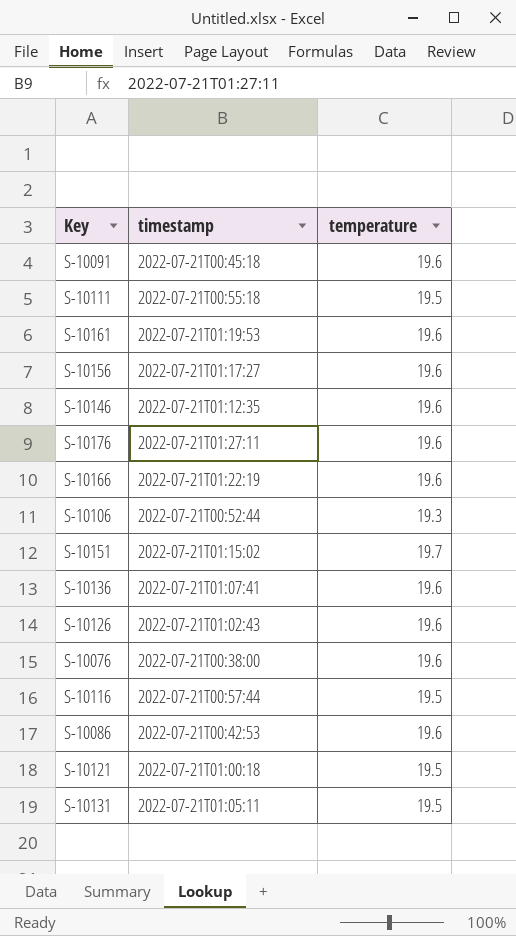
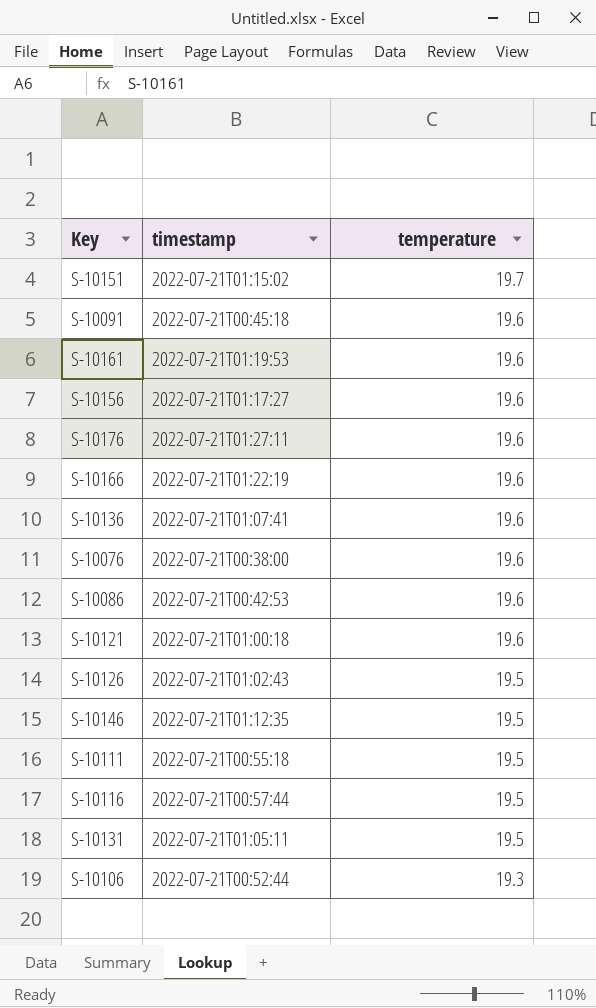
row order: none -> temperature descending
S-10121 | temperature: 19.5 -> 19.6
S-10126 | temperature: 19.6 -> 19.5
S-10146 | temperature: 19.6 -> 19.5

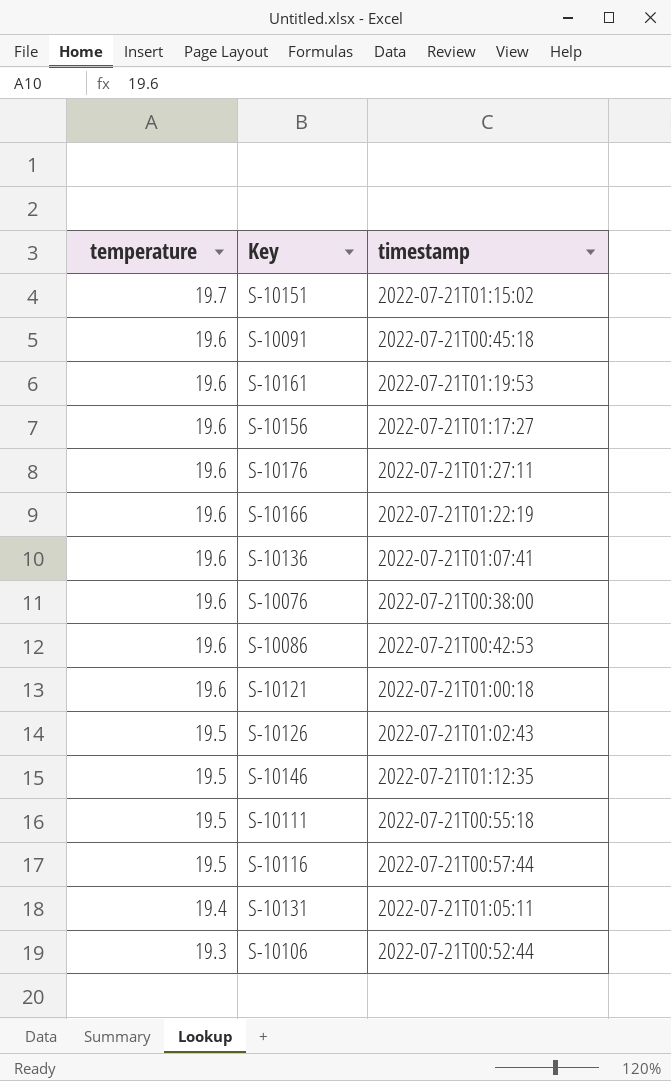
column temperature | position: 3 -> 1
S-10131 | temperature: 19.5 -> 19.4

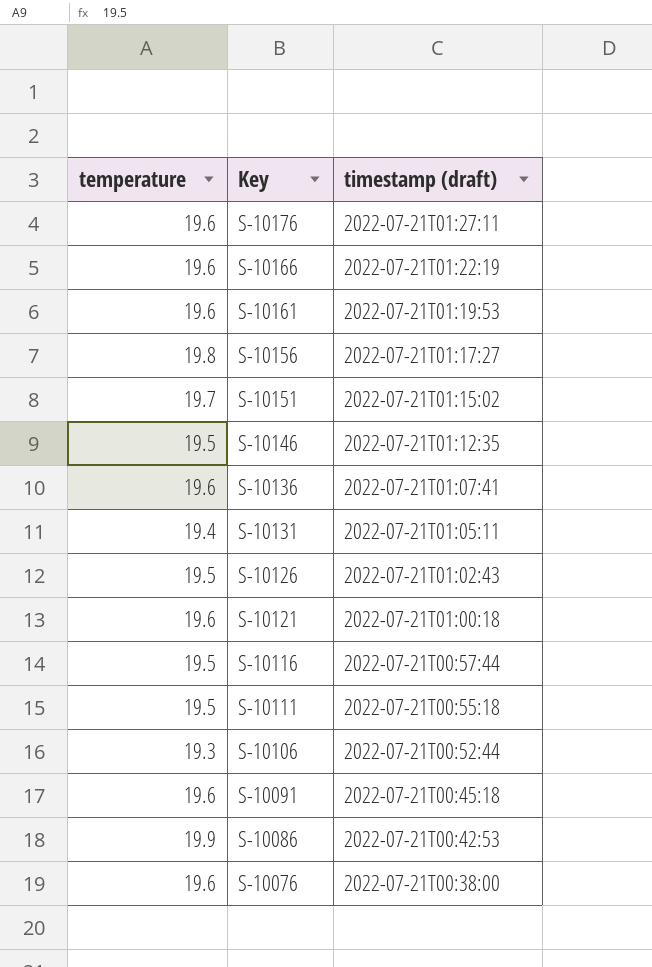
row order: temperature descending -> Key descending
column name: timestamp -> timestamp (draft)
S-10156 | temperature: 19.6 -> 19.8
S-10086 | temperature: 19.6 -> 19.9

